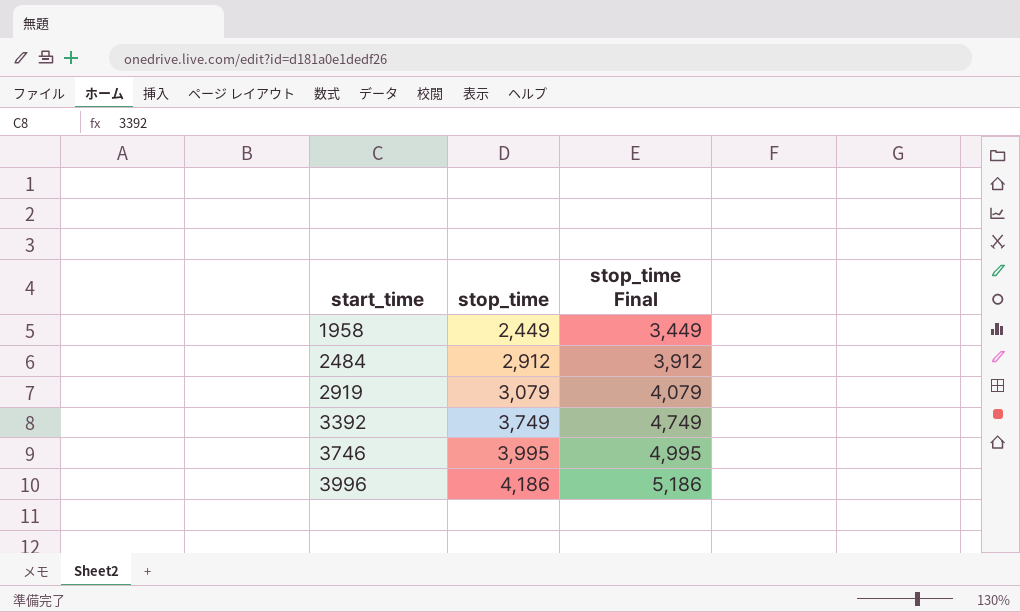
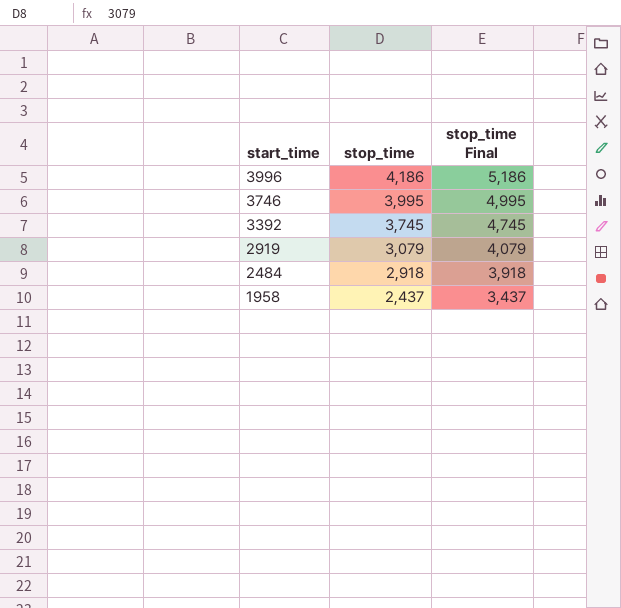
row order: start_time ascending -> start_time descending
3392 | stop_time: 3,749 -> 3,745
3392 | stop_time Final: 4,749 -> 4,745
2484 | stop_time: 2,912 -> 2,918
2484 | stop_time Final: 3,912 -> 3,918
1958 | stop_time: 2,449 -> 2,437
1958 | stop_time Final: 3,449 -> 3,437

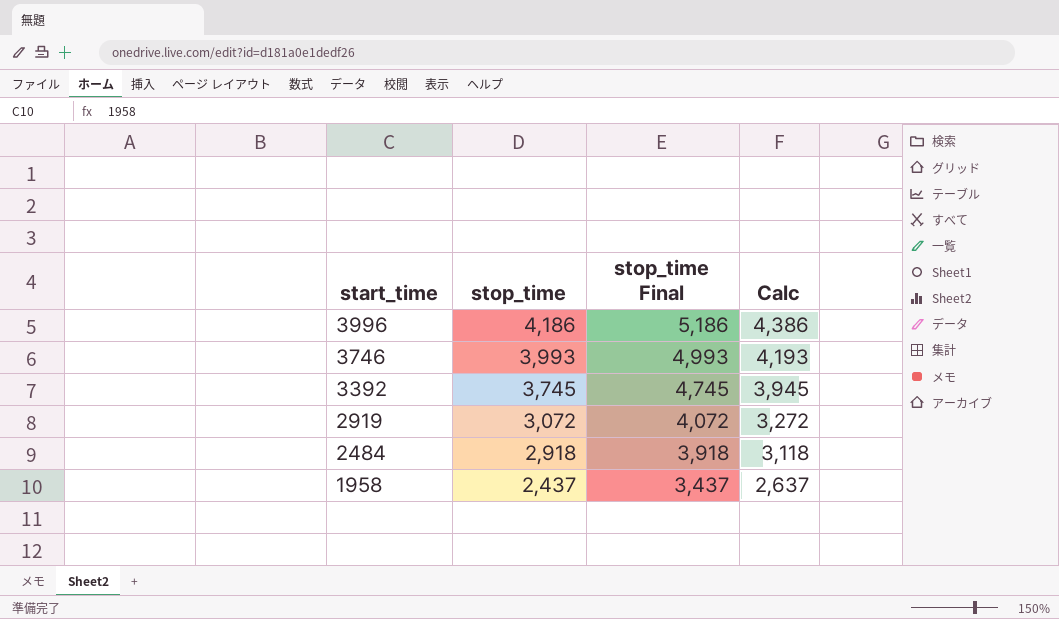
column Calc | formula: none -> [stop_time] + 200
3746 | stop_time: 3,995 -> 3,993
3746 | stop_time Final: 4,995 -> 4,993
2919 | stop_time: 3,079 -> 3,072
2919 | stop_time Final: 4,079 -> 4,072

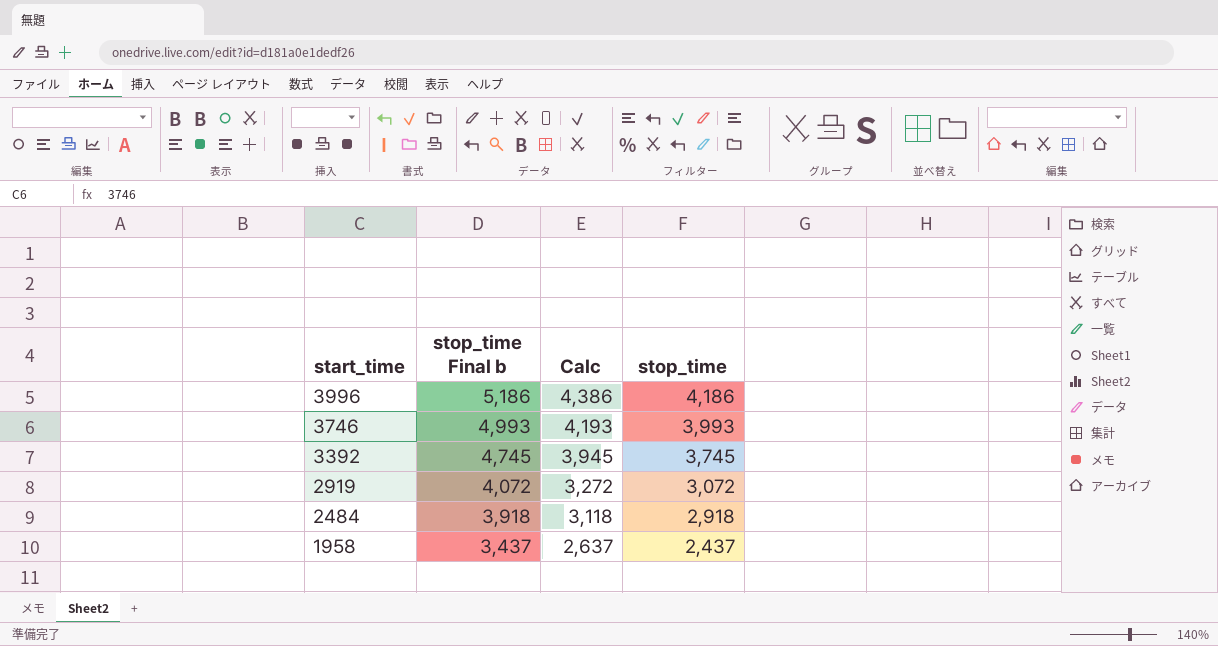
column name: stop_time Final -> stop_time Final b
column stop_time | position: 2 -> 4

